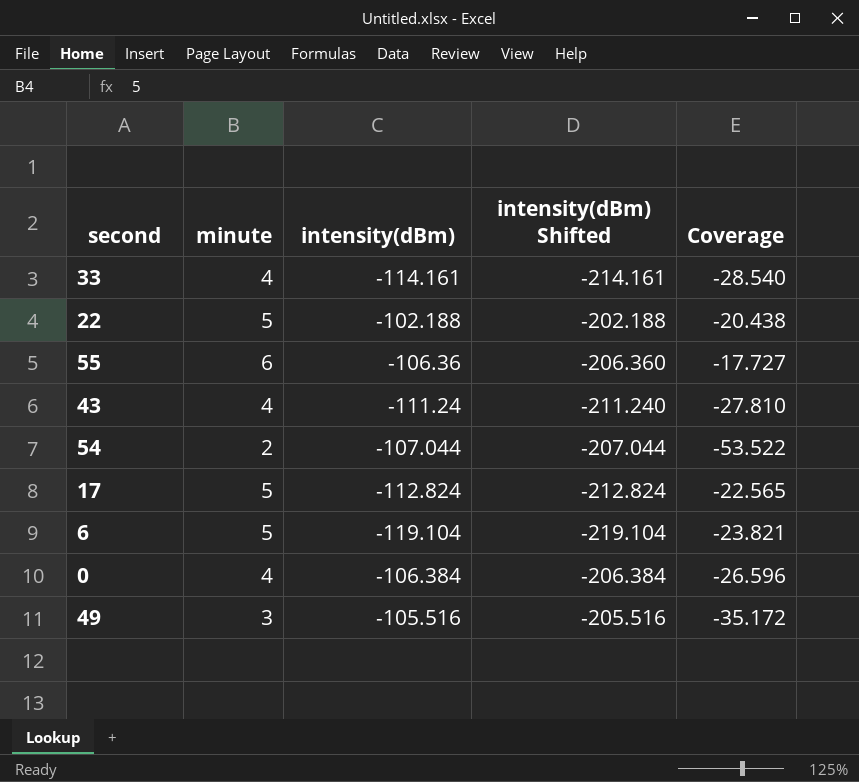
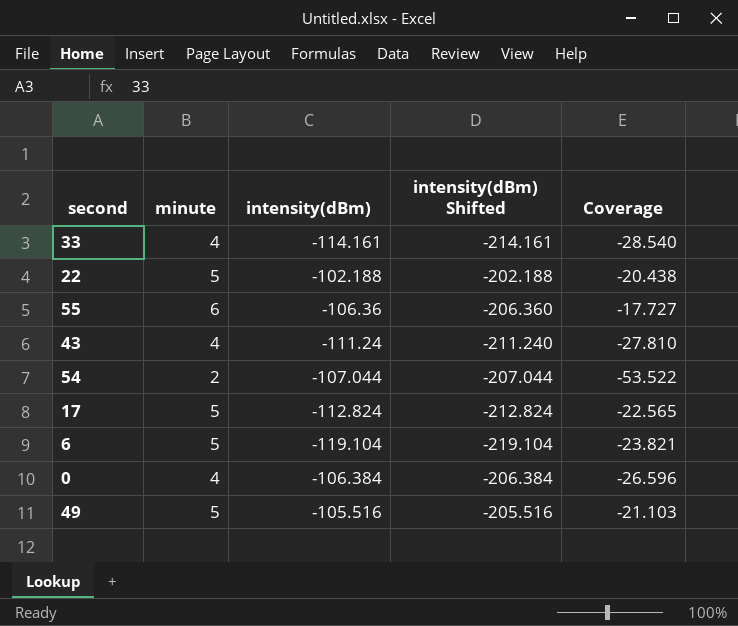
49 | minute: 3 -> 5
49 | Coverage: -35.172 -> -21.103

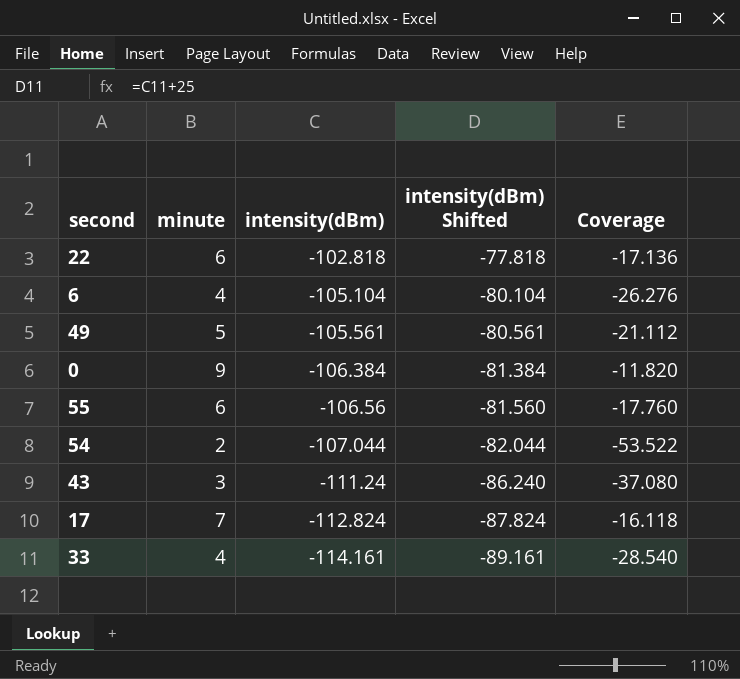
row order: none -> intensity(dBm) descending
column intensity(dBm) Shifted | formula: [intensity(dBm)] - 100 -> [intensity(dBm)] + 25
22 | minute: 5 -> 6
22 | intensity(dBm): -102.188 -> -102.818
22 | Coverage: -20.438 -> -17.136
6 | minute: 5 -> 4
6 | intensity(dBm): -119.104 -> -105.104
6 | Coverage: -23.821 -> -26.276
49 | intensity(dBm): -105.516 -> -105.561
49 | Coverage: -21.103 -> -21.112
0 | minute: 4 -> 9
0 | Coverage: -26.596 -> -11.820
55 | intensity(dBm): -106.36 -> -106.56
55 | Coverage: -17.727 -> -17.760
43 | minute: 4 -> 3
43 | Coverage: -27.810 -> -37.080
17 | minute: 5 -> 7
17 | Coverage: -22.565 -> -16.118

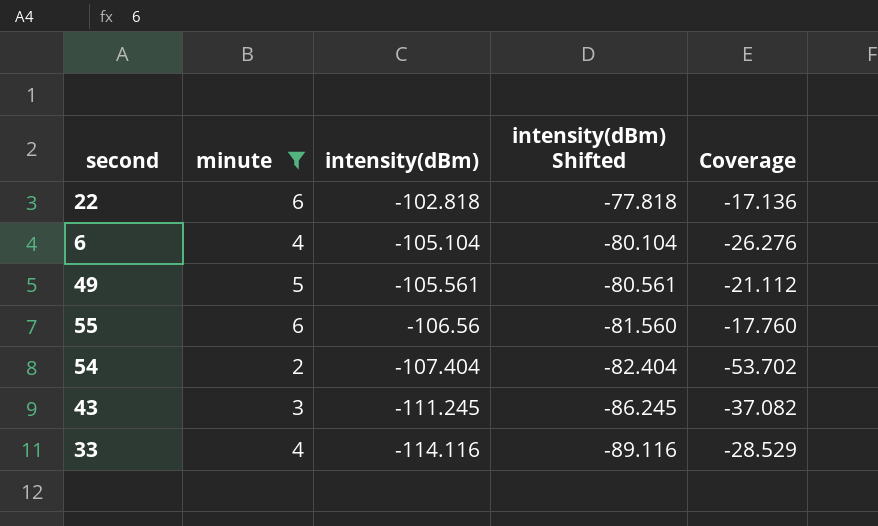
filter: none -> minute <= 6
54 | intensity(dBm): -107.044 -> -107.404
54 | intensity(dBm) Shifted: -82.044 -> -82.404
54 | Coverage: -53.522 -> -53.702
43 | intensity(dBm): -111.24 -> -111.245
43 | intensity(dBm) Shifted: -86.240 -> -86.245
43 | Coverage: -37.080 -> -37.082
33 | intensity(dBm): -114.161 -> -114.116
33 | intensity(dBm) Shifted: -89.161 -> -89.116
33 | Coverage: -28.540 -> -28.529

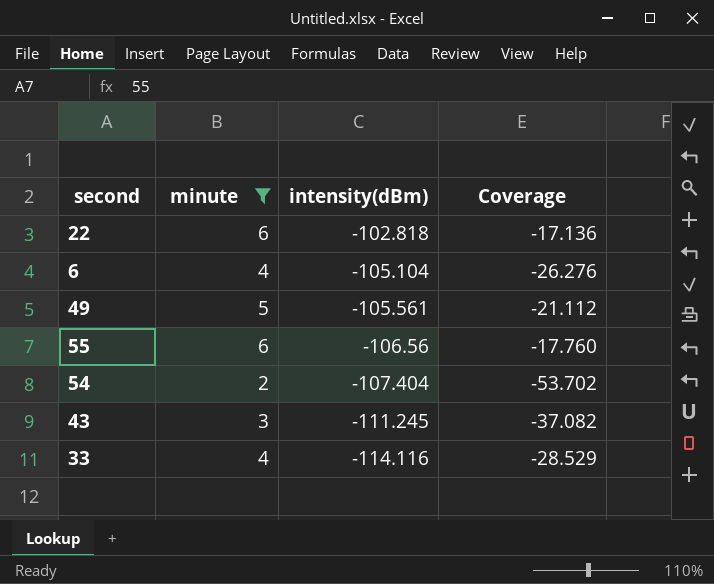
column intensity(dBm) Shifted | formula: [intensity(dBm)] + 25 -> none

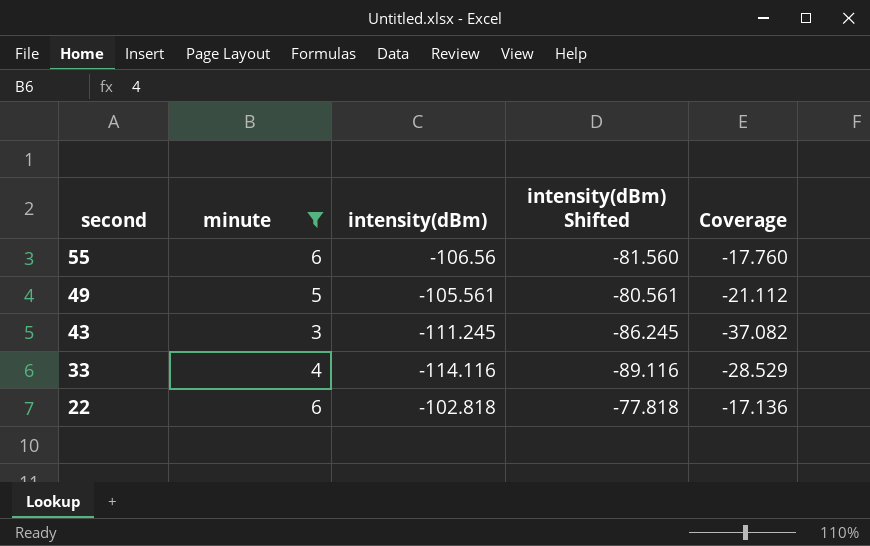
row order: intensity(dBm) descending -> second descending
column intensity(dBm) Shifted | formula: none -> [intensity(dBm)] + 25
row 6: 4 | -105.104 | -26.276 -> none
row 54: 2 | -107.404 | -53.702 -> none

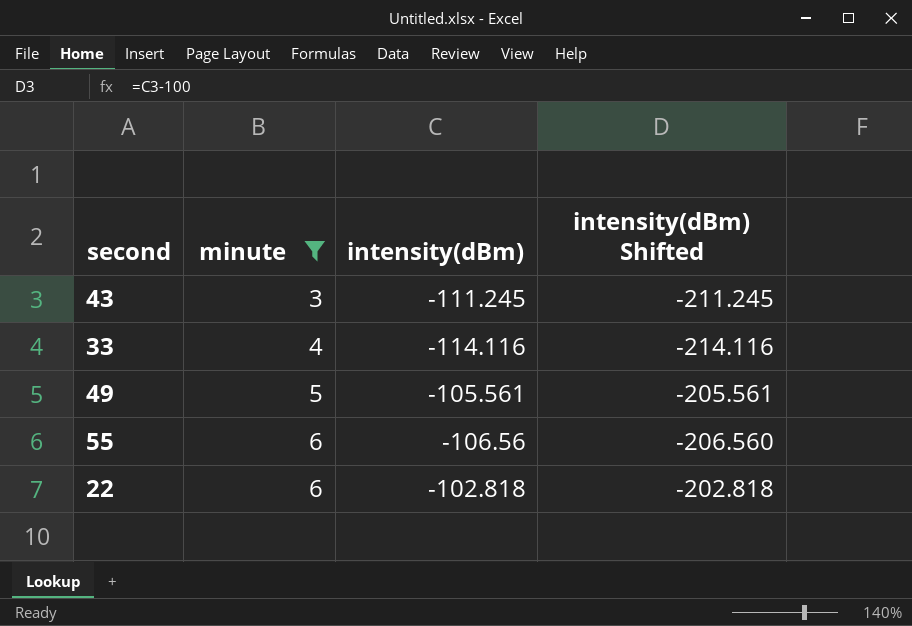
row order: second descending -> minute ascending
column Coverage | formula: [intensity(dBm)] / [minute] -> none
column intensity(dBm) Shifted | formula: [intensity(dBm)] + 25 -> [intensity(dBm)] - 100

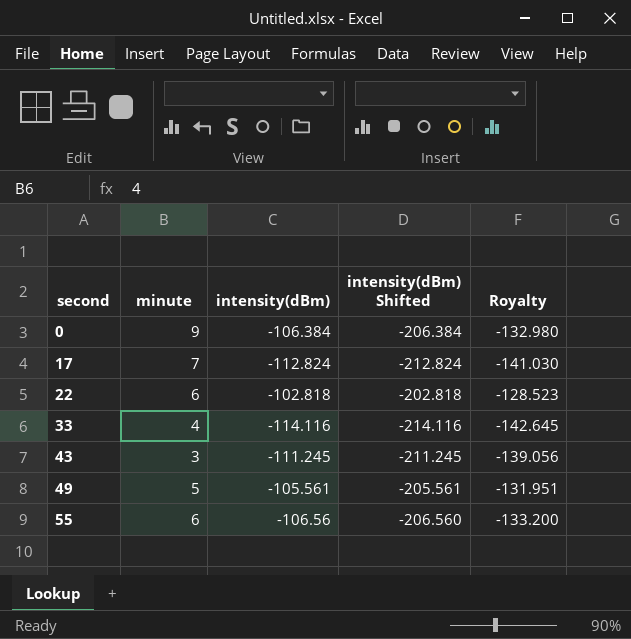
filter: minute <= 6 -> none
row order: minute ascending -> second ascending
column Royalty | formula: none -> [intensity(dBm)] * 1.25

